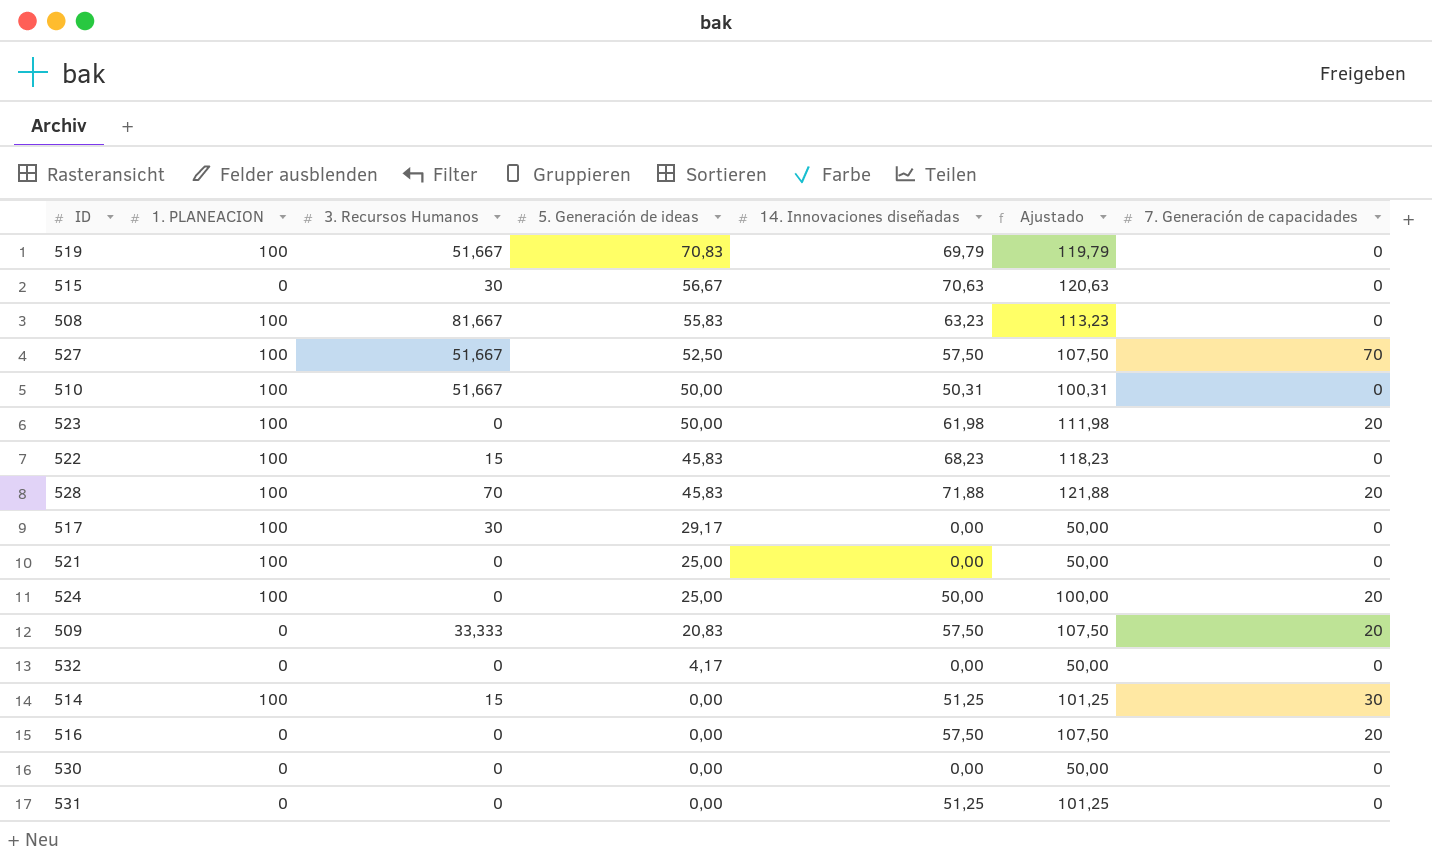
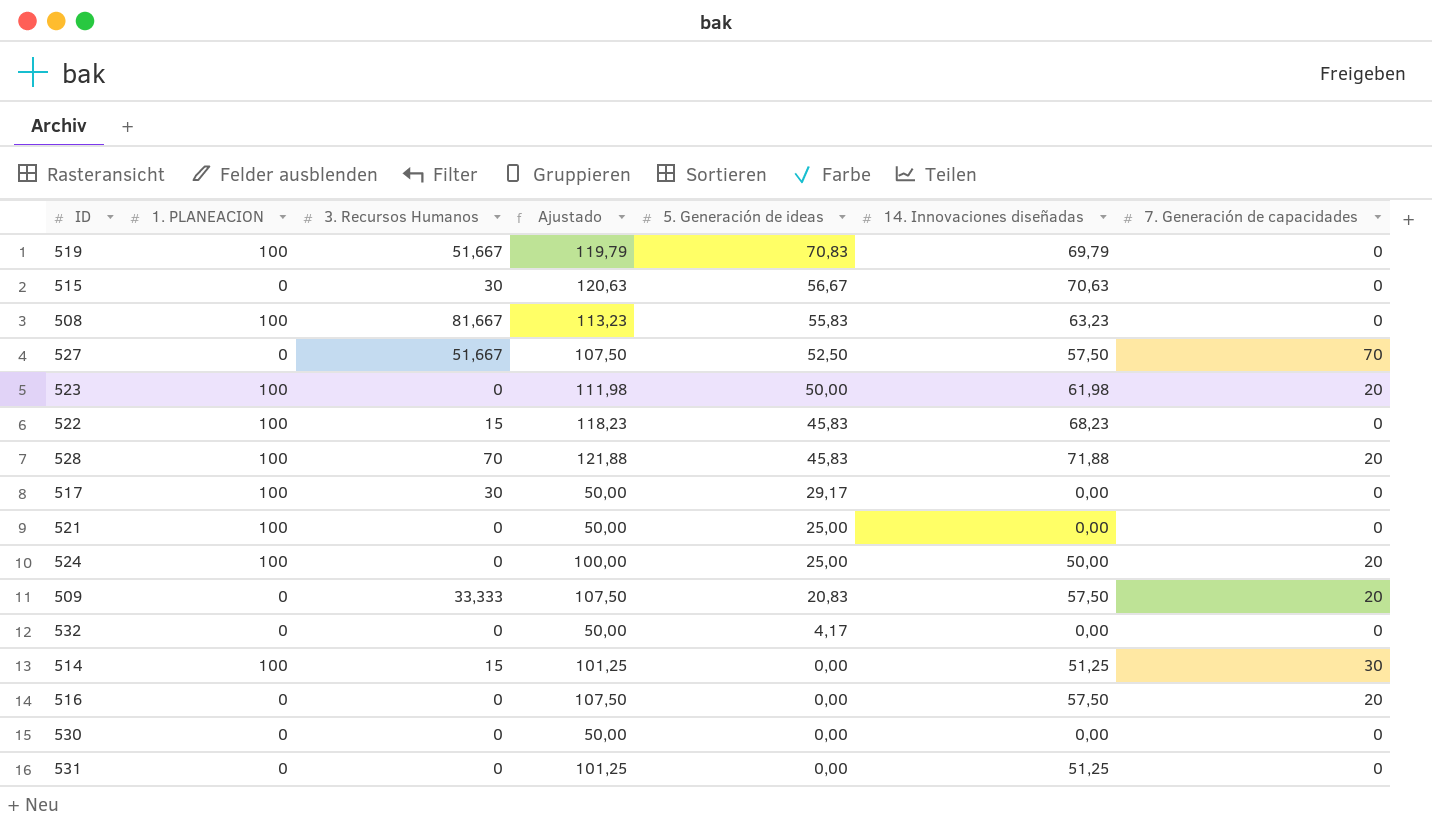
column Ajustado | position: 6 -> 4
row 510: 100 | 51,667 | 50,00 | 50,31 | 100,31 | 0 -> none
527 | 1. PLANEACION: 100 -> 0

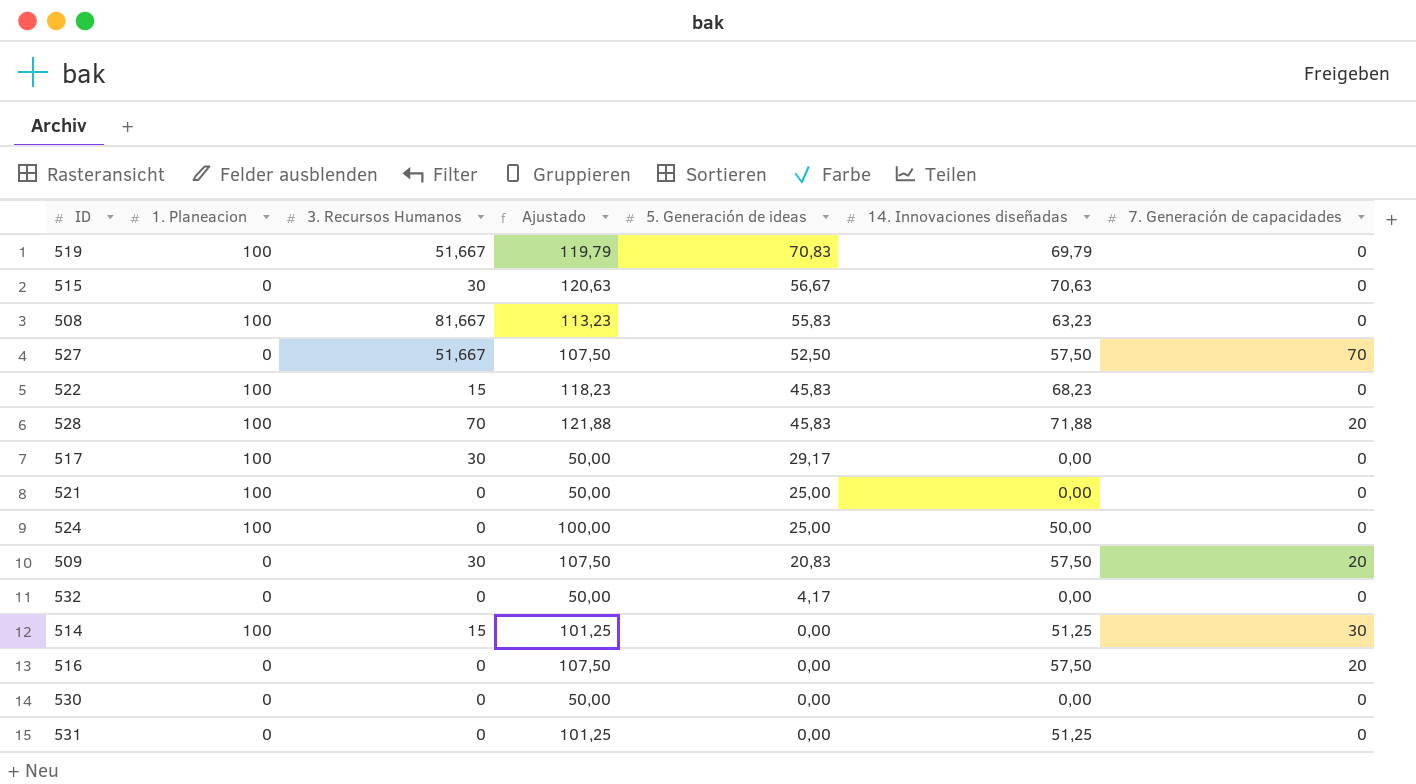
column name: 1. PLANEACION -> 1. Planeacion
row 523: 100 | 0 | 111,98 | 50,00 | 61,98 | 20 -> none
524 | 7. Generación de capacidades: 20 -> 0
509 | 3. Recursos Humanos: 33,333 -> 30

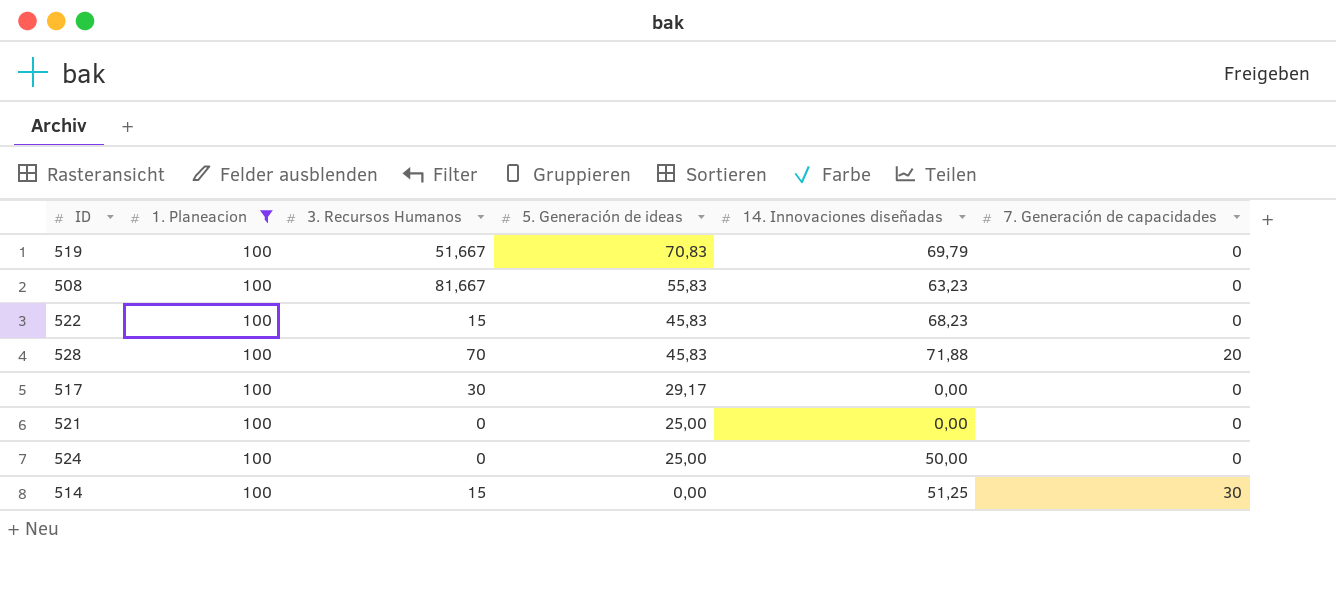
filter: none -> 1. Planeacion = 100
column Ajustado | formula: [14. Innovaciones diseñadas] + 50 -> none

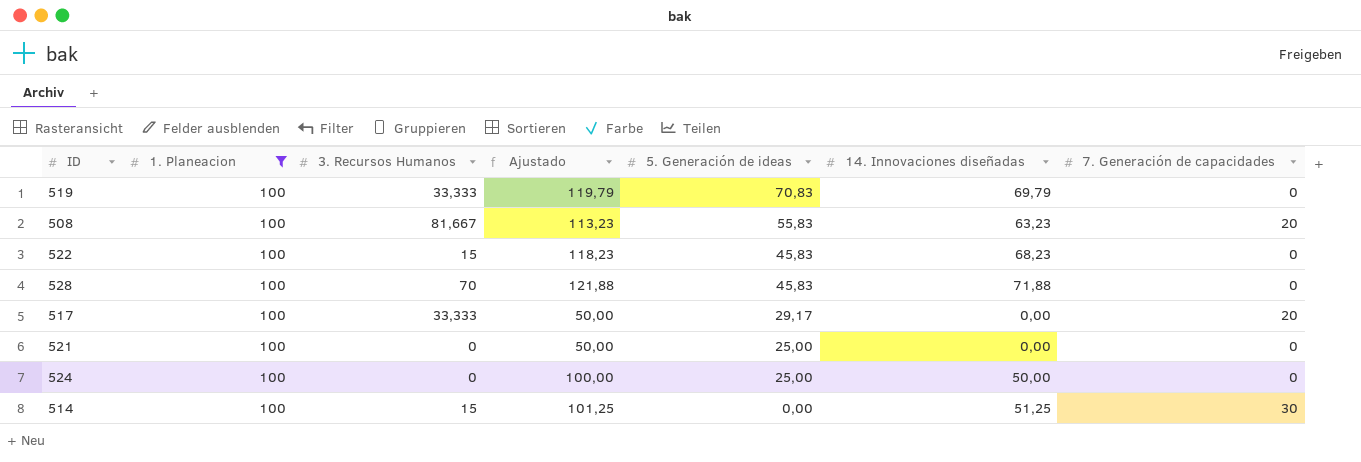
column Ajustado | formula: none -> [14. Innovaciones diseñadas] + 50
519 | 3. Recursos Humanos: 51,667 -> 33,333
508 | 7. Generación de capacidades: 0 -> 20
528 | 7. Generación de capacidades: 20 -> 0
517 | 3. Recursos Humanos: 30 -> 33,333
517 | 7. Generación de capacidades: 0 -> 20

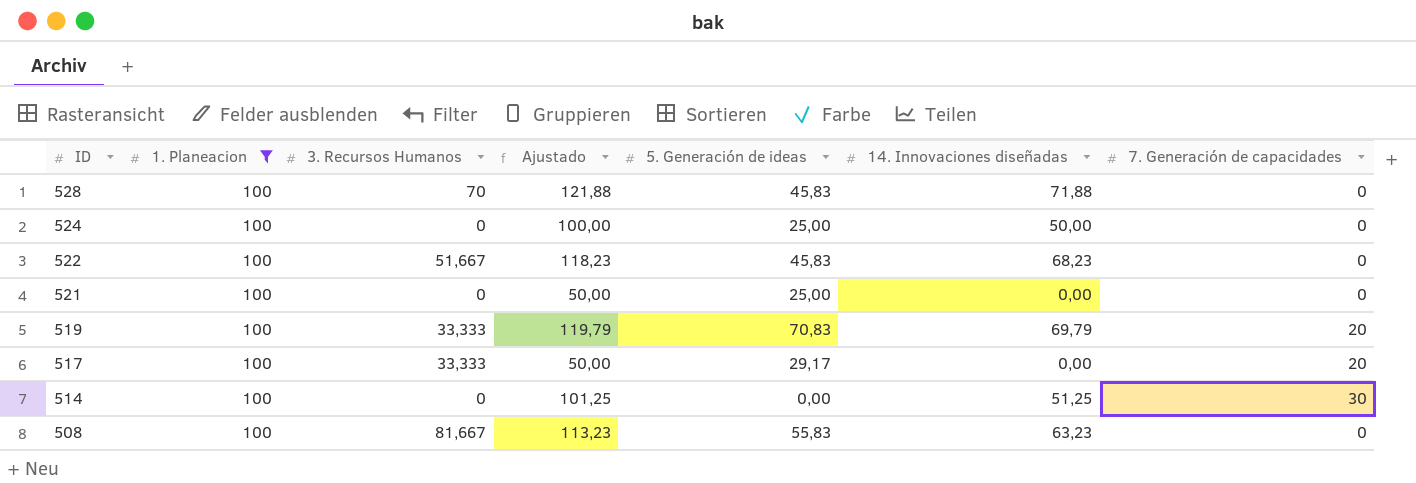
row order: 5. Generación de ideas descending -> ID descending
522 | 3. Recursos Humanos: 15 -> 51,667
519 | 7. Generación de capacidades: 0 -> 20
514 | 3. Recursos Humanos: 15 -> 0
508 | 7. Generación de capacidades: 20 -> 0

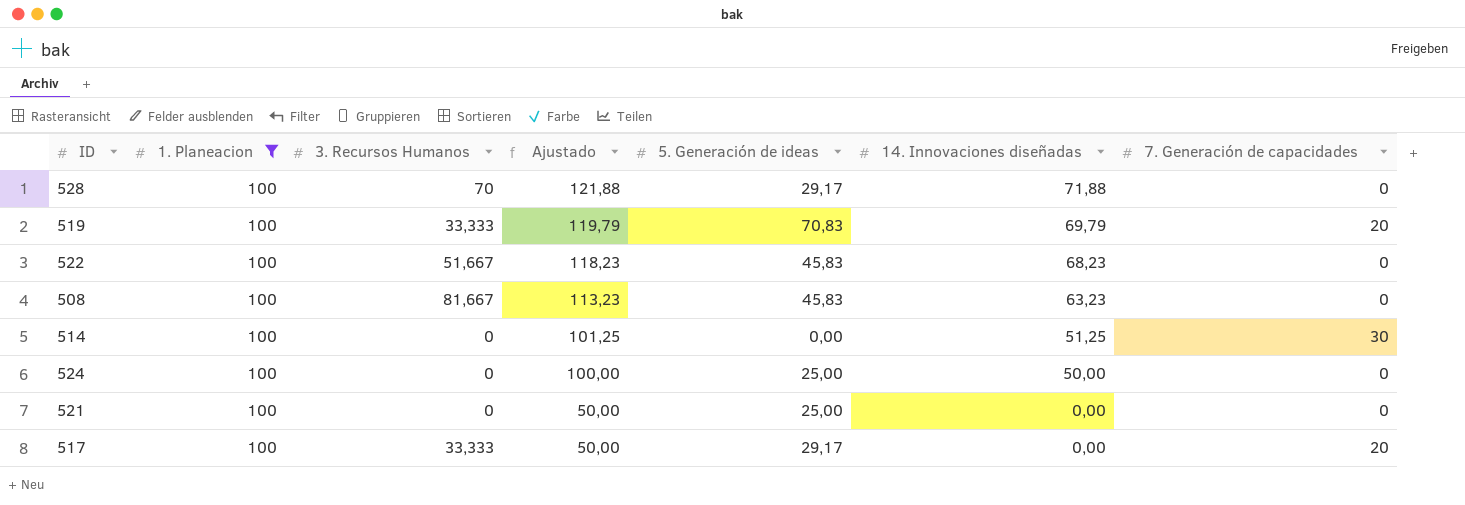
row order: ID descending -> Ajustado descending
528 | 5. Generación de ideas: 45,83 -> 29,17
508 | 5. Generación de ideas: 55,83 -> 45,83

